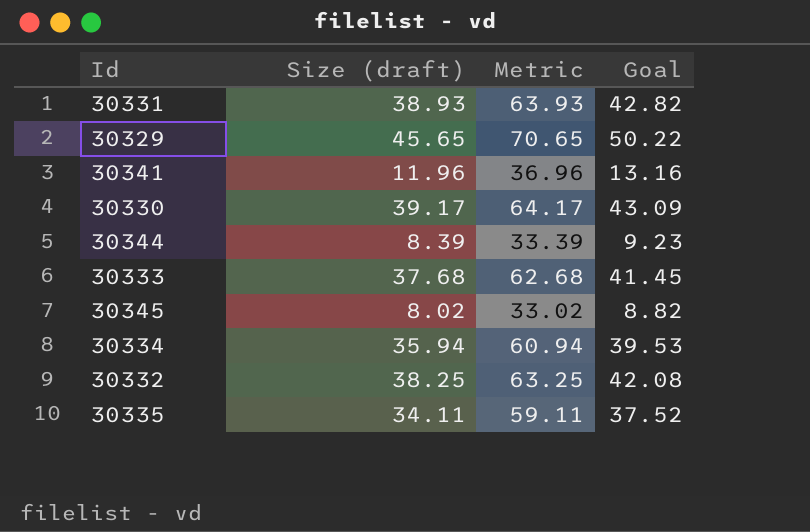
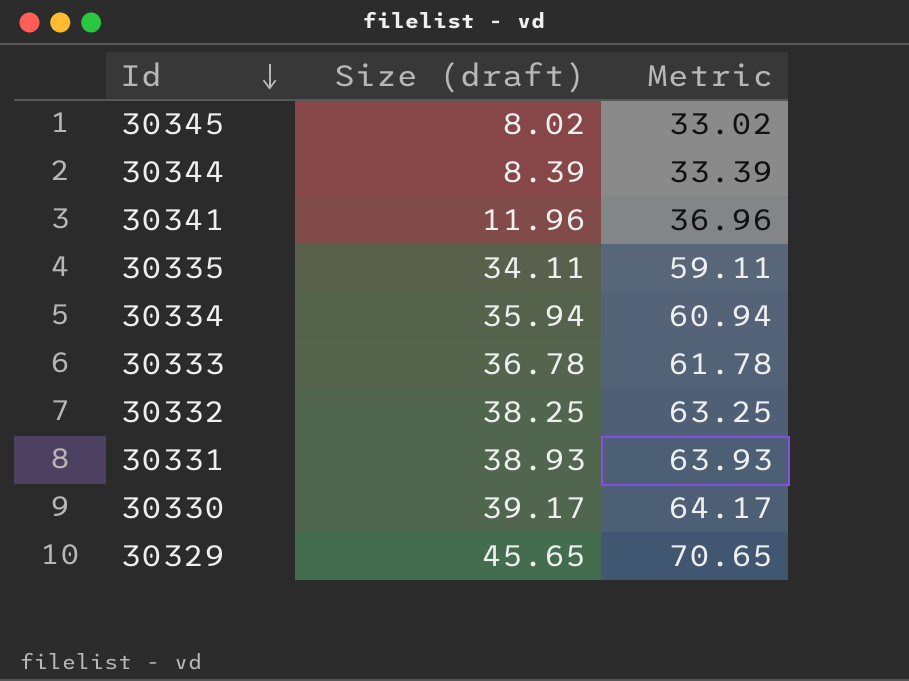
row order: none -> Id descending
column Goal | formula: [Size (draft)] * 1.1 -> none
30333 | Size (draft): 37.68 -> 36.78
30333 | Metric: 62.68 -> 61.78

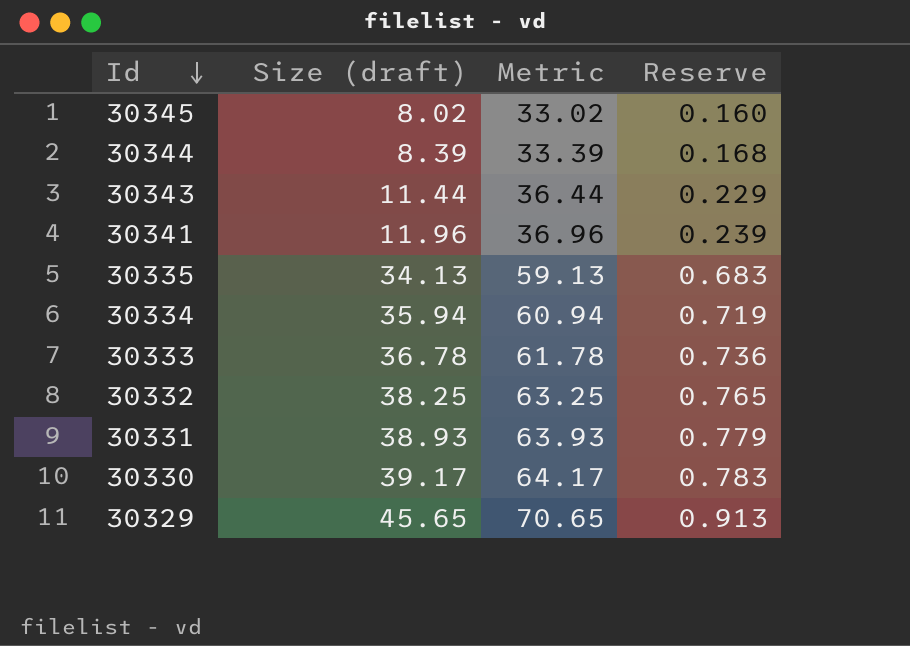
column Reserve | formula: none -> [Size (draft)] * 0.02
row 30343: none -> 11.44 | 36.44 | 0.229
30335 | Size (draft): 34.11 -> 34.13
30335 | Metric: 59.11 -> 59.13

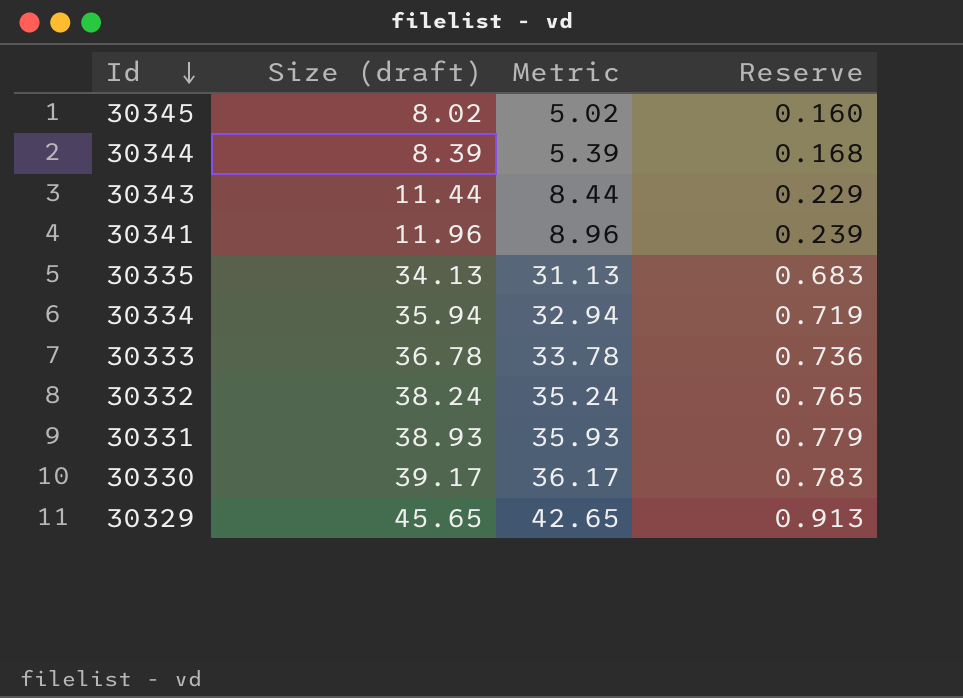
column Metric | formula: [Size (draft)] + 25 -> [Size (draft)] - 3
30332 | Size (draft): 38.25 -> 38.24

